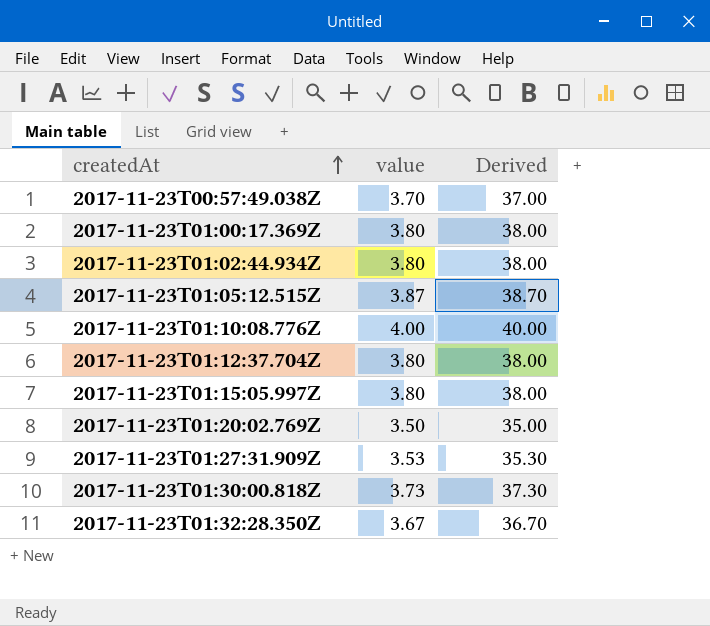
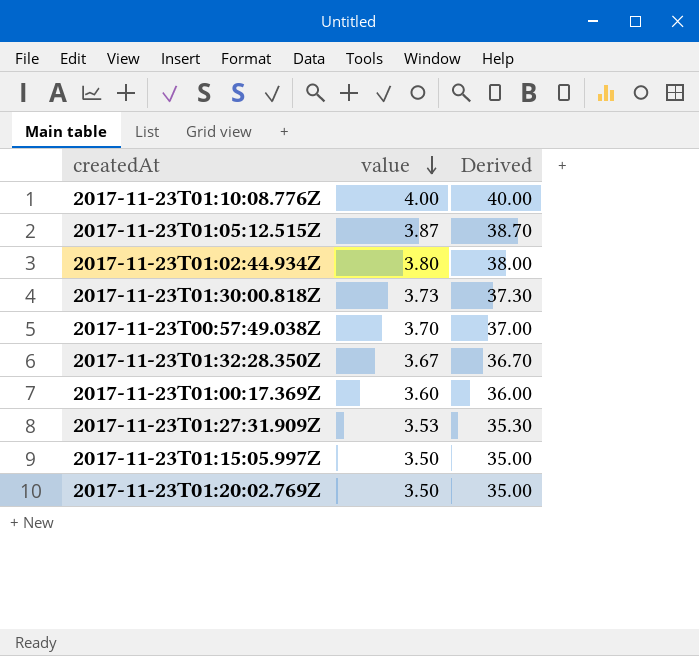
row order: createdAt ascending -> value descending
row 2017-11-23T01:12:37.704Z: 3.80 | 38.00 -> none
2017-11-23T01:00:17.369Z | value: 3.80 -> 3.60
2017-11-23T01:00:17.369Z | Derived: 38.00 -> 36.00
2017-11-23T01:15:05.997Z | value: 3.80 -> 3.50
2017-11-23T01:15:05.997Z | Derived: 38.00 -> 35.00

